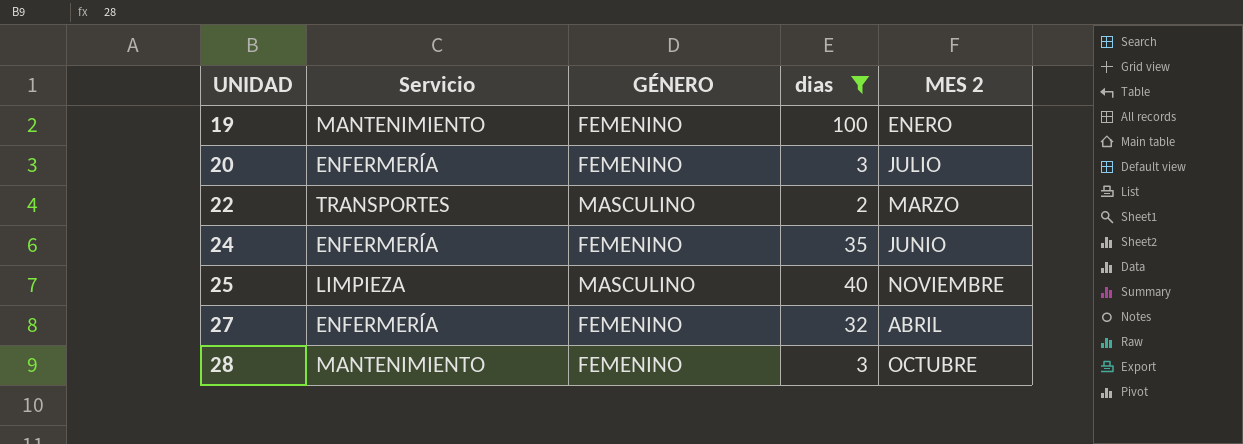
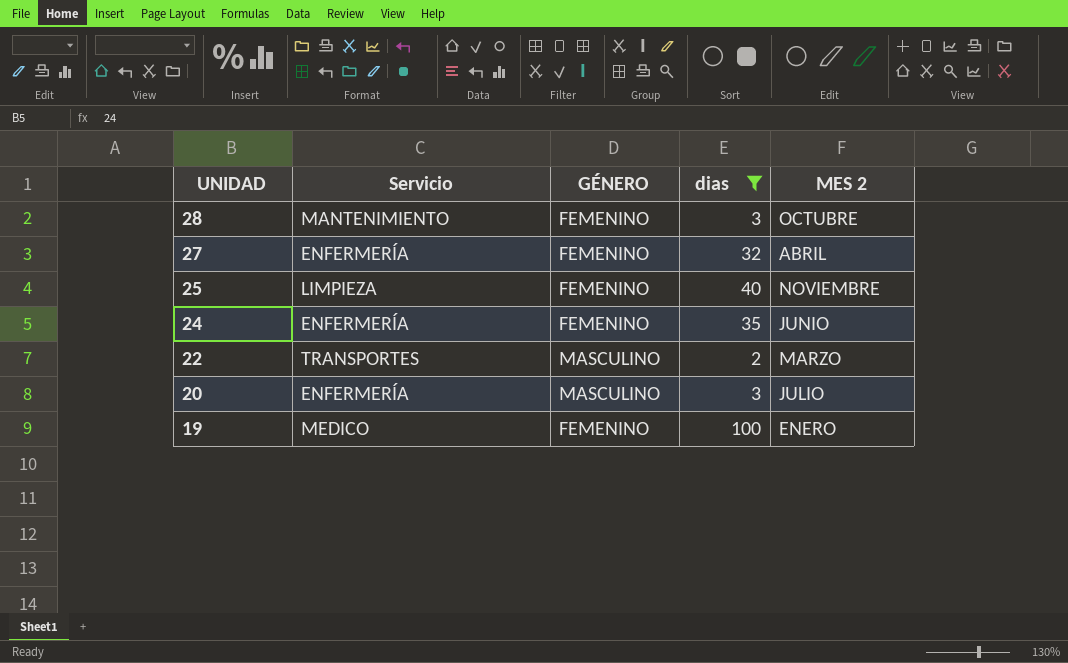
row order: UNIDAD ascending -> UNIDAD descending
25 | GÉNERO: MASCULINO -> FEMENINO
20 | GÉNERO: FEMENINO -> MASCULINO
19 | Servicio: MANTENIMIENTO -> MEDICO

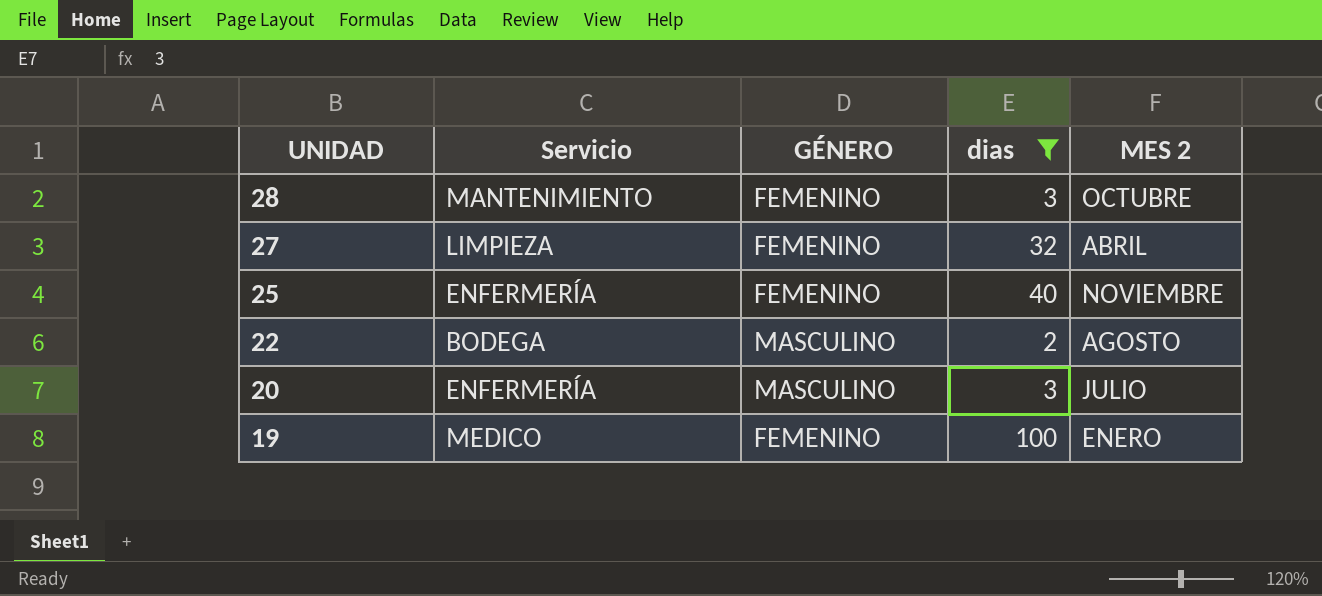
row 24: ENFERMERÍA | FEMENINO | 35 | JUNIO -> none
27 | Servicio: ENFERMERÍA -> LIMPIEZA
25 | Servicio: LIMPIEZA -> ENFERMERÍA
22 | Servicio: TRANSPORTES -> BODEGA
22 | MES 2: MARZO -> AGOSTO

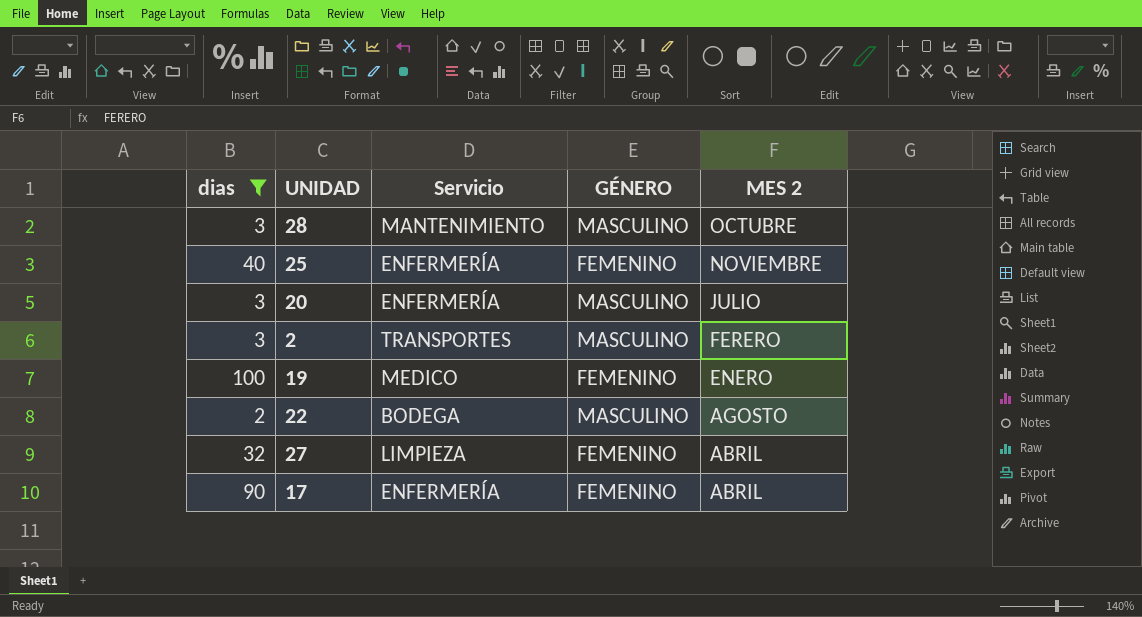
row order: UNIDAD descending -> MES 2 descending
column dias | position: 4 -> 1
28 | GÉNERO: FEMENINO -> MASCULINO
row 2: none -> 3 | TRANSPORTES | MASCULINO | FERERO
row 17: none -> 90 | ENFERMERÍA | FEMENINO | ABRIL

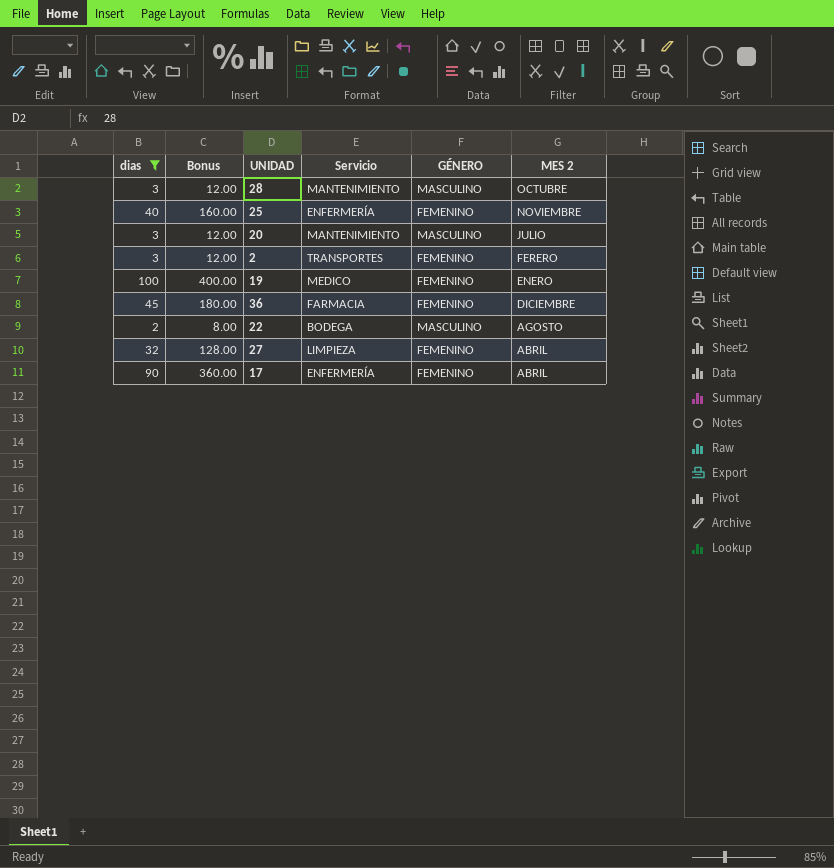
column Bonus | formula: none -> [dias] * 4
20 | Servicio: ENFERMERÍA -> MANTENIMIENTO
2 | GÉNERO: MASCULINO -> FEMENINO
row 36: none -> 45 | 180.00 | FARMACIA | FEMENINO | DICIEMBRE

